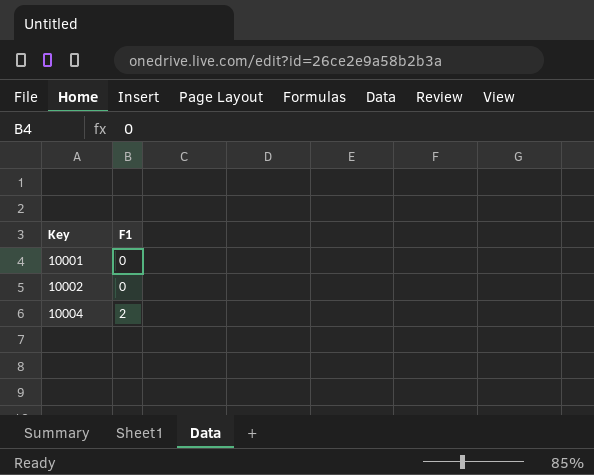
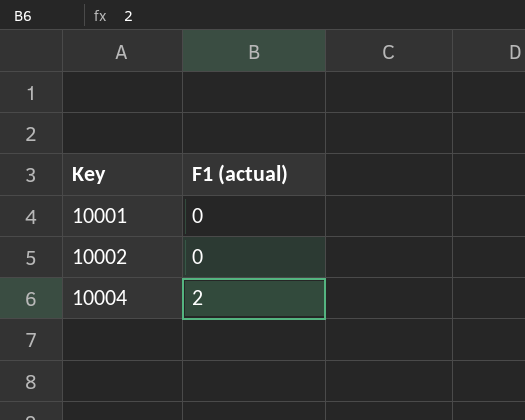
column name: F1 -> F1 (actual)

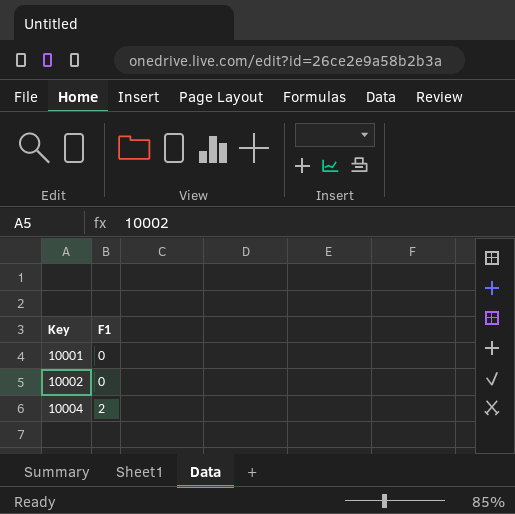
column name: F1 (actual) -> F1

